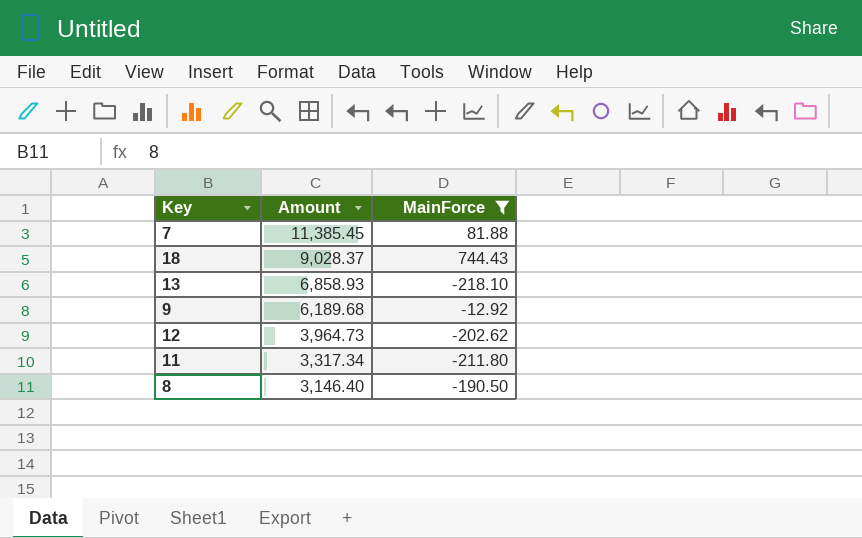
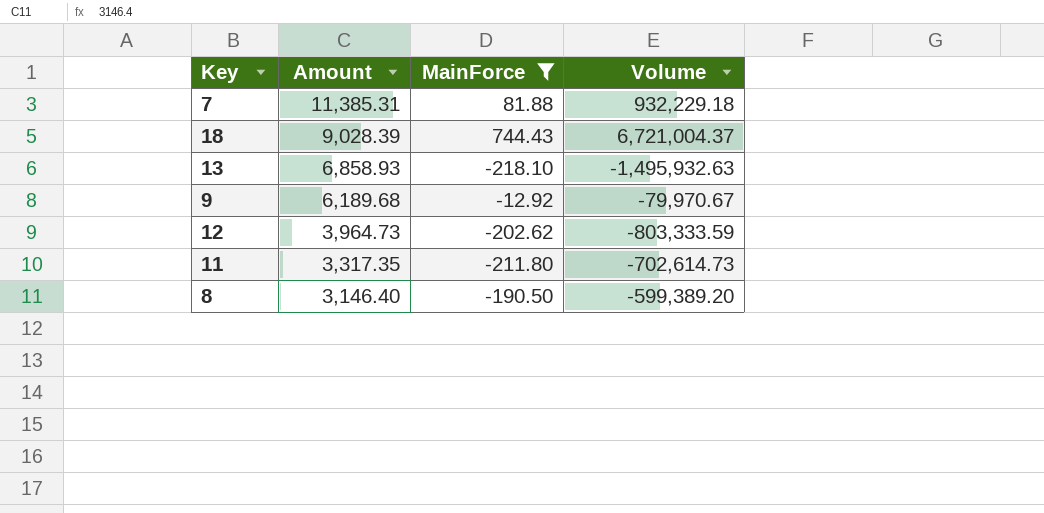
column Volume | formula: none -> [Amount] * [MainForce]
7 | Amount: 11,385.45 -> 11,385.31
18 | Amount: 9,028.37 -> 9,028.39
11 | Amount: 3,317.34 -> 3,317.35

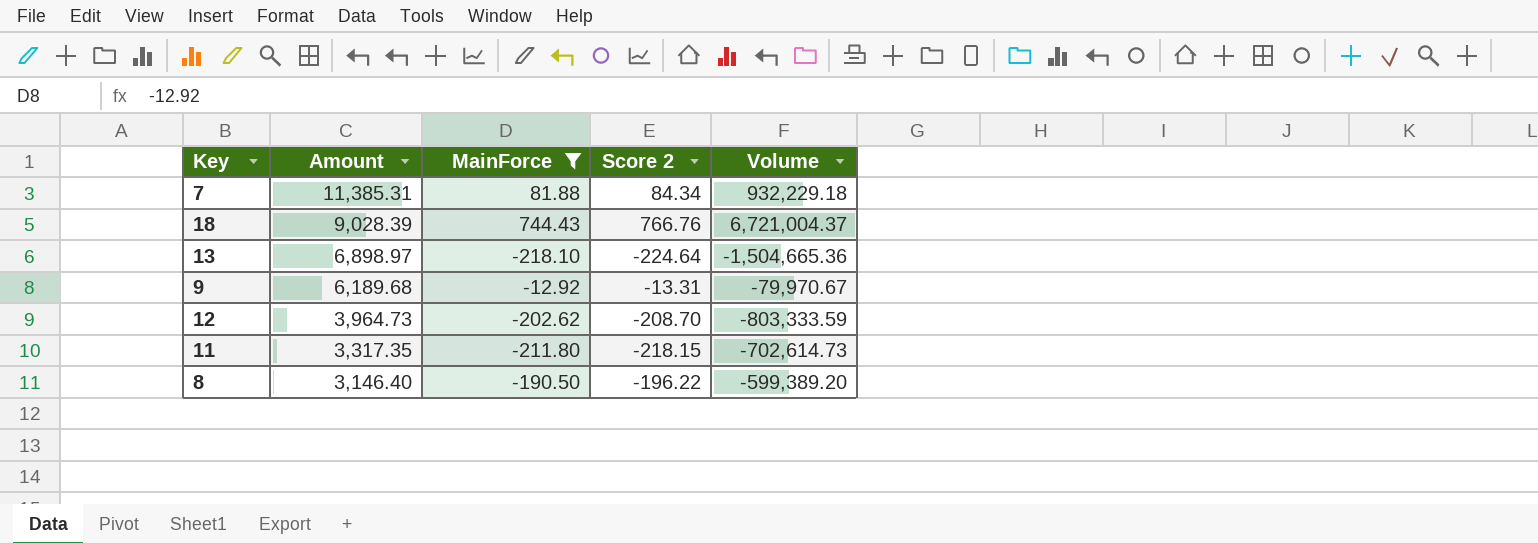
column Score 2 | formula: none -> [MainForce] * 1.03
13 | Amount: 6,858.93 -> 6,898.97
13 | Volume: -1,495,932.63 -> -1,504,665.36

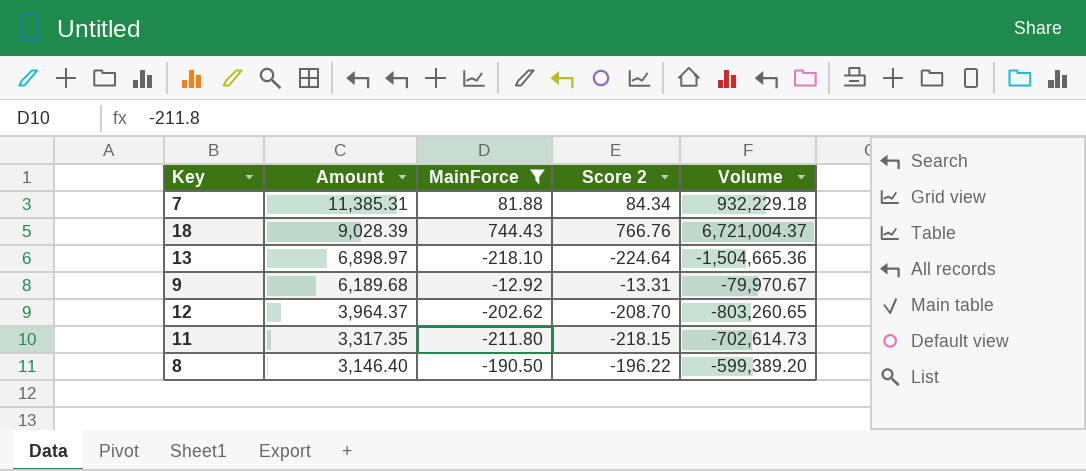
12 | Amount: 3,964.73 -> 3,964.37
12 | Volume: -803,333.59 -> -803,260.65

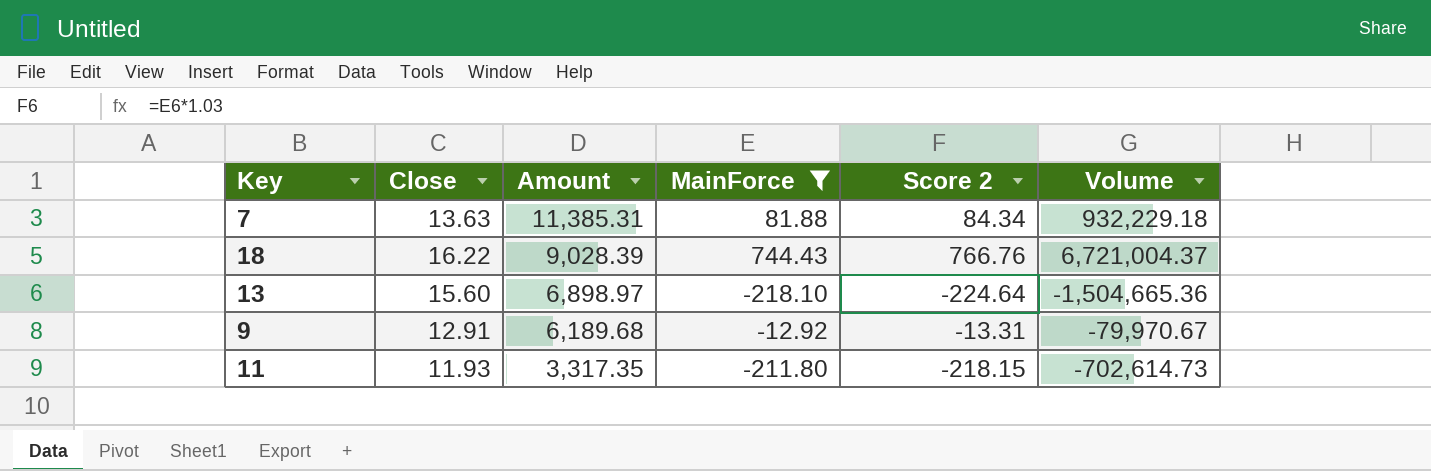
column Close | position: none -> 2
row 12: 3,964.37 | -202.62 | -208.70 | -803,260.65 -> none
row 8: 3,146.40 | -190.50 | -196.22 | -599,389.20 -> none

